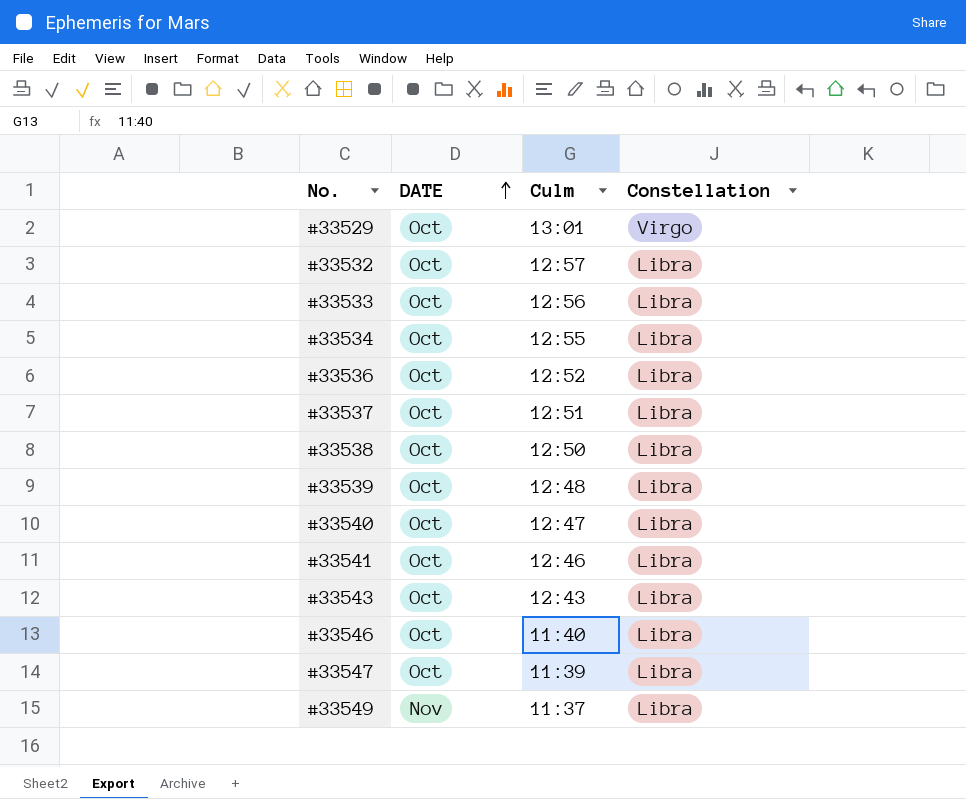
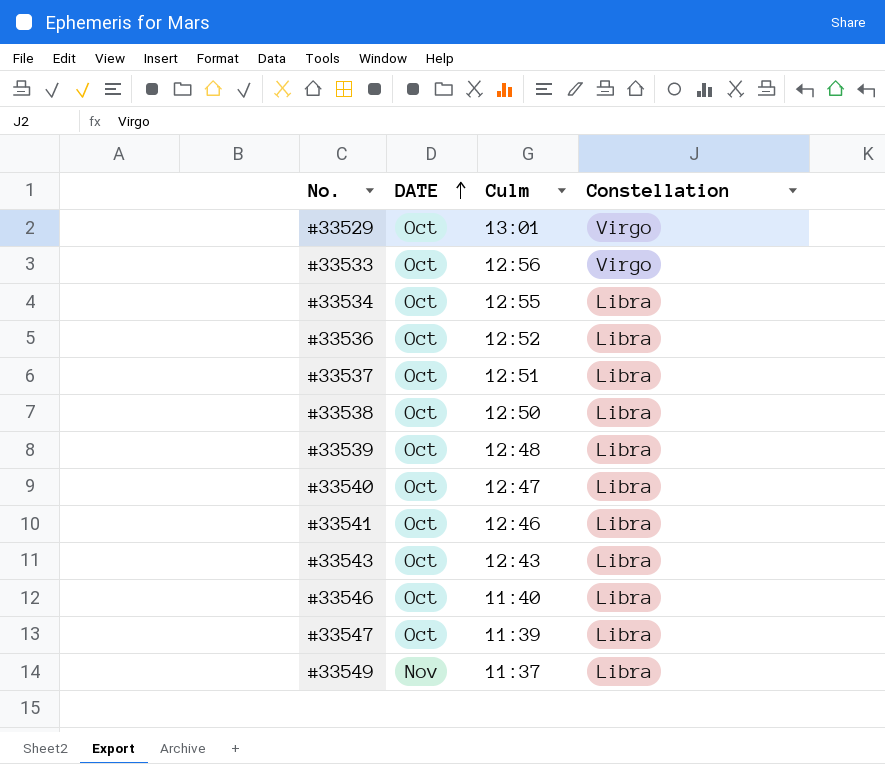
row #33532: Oct | 12:57 | Libra -> none
#33533 | Constellation: Libra -> Virgo

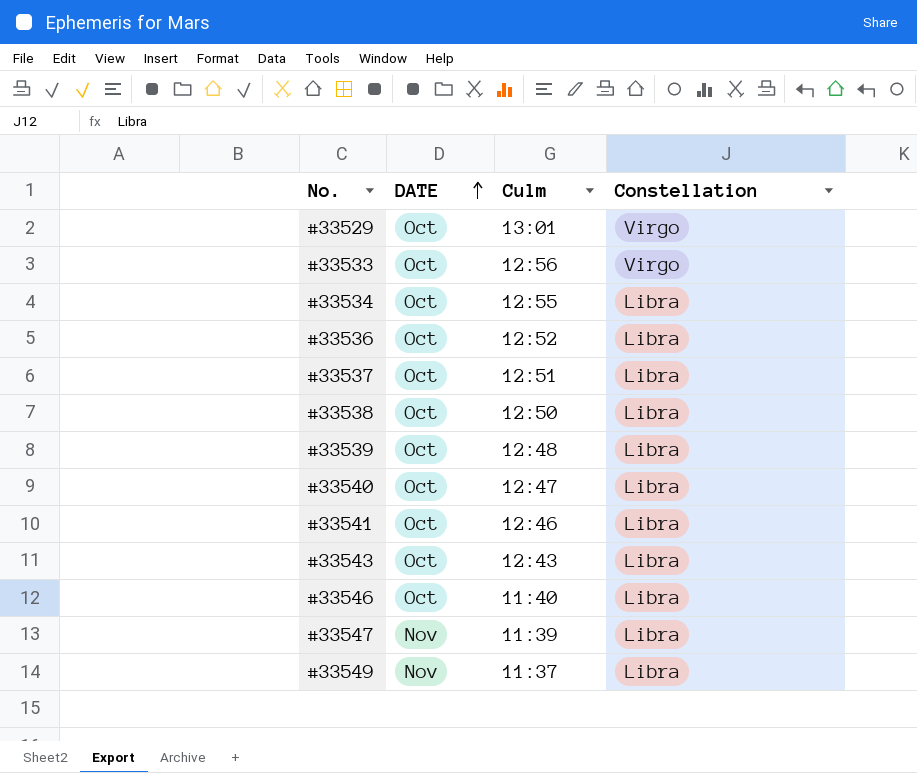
#33547 | DATE: Oct -> Nov

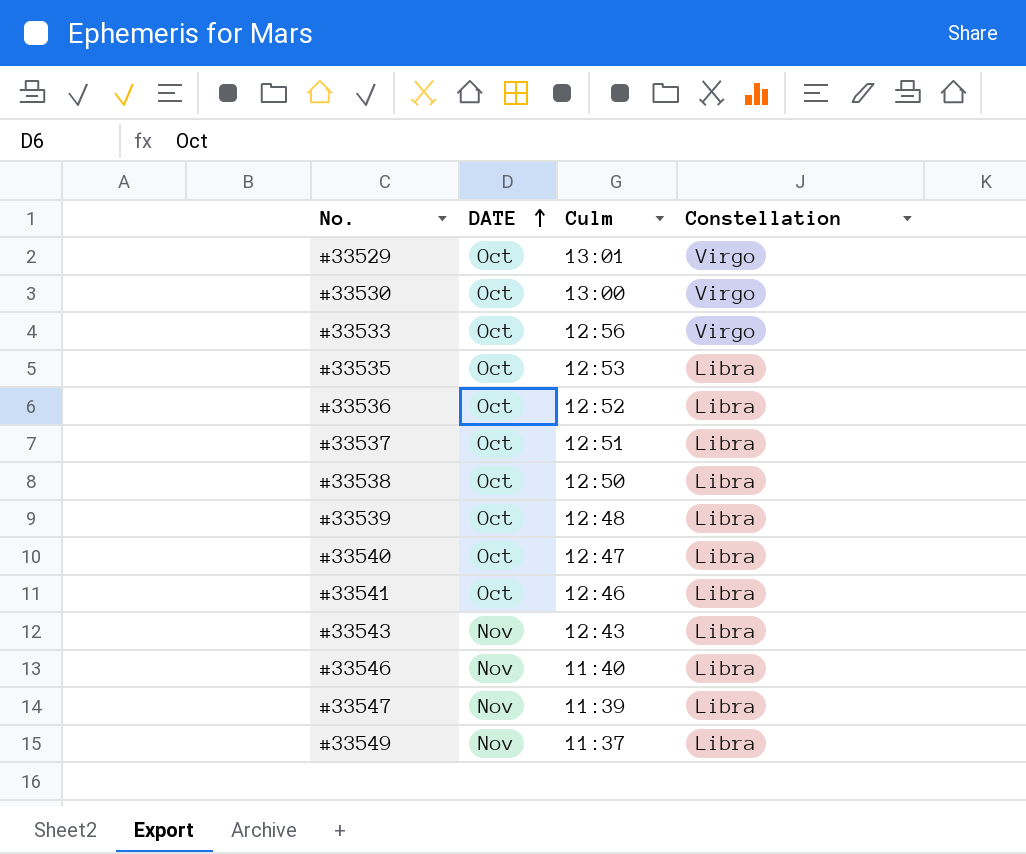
row #33534: Oct | 12:55 | Libra -> none
row #33530: none -> Oct | 13:00 | Virgo
row #33535: none -> Oct | 12:53 | Libra
#33543 | DATE: Oct -> Nov
#33546 | DATE: Oct -> Nov

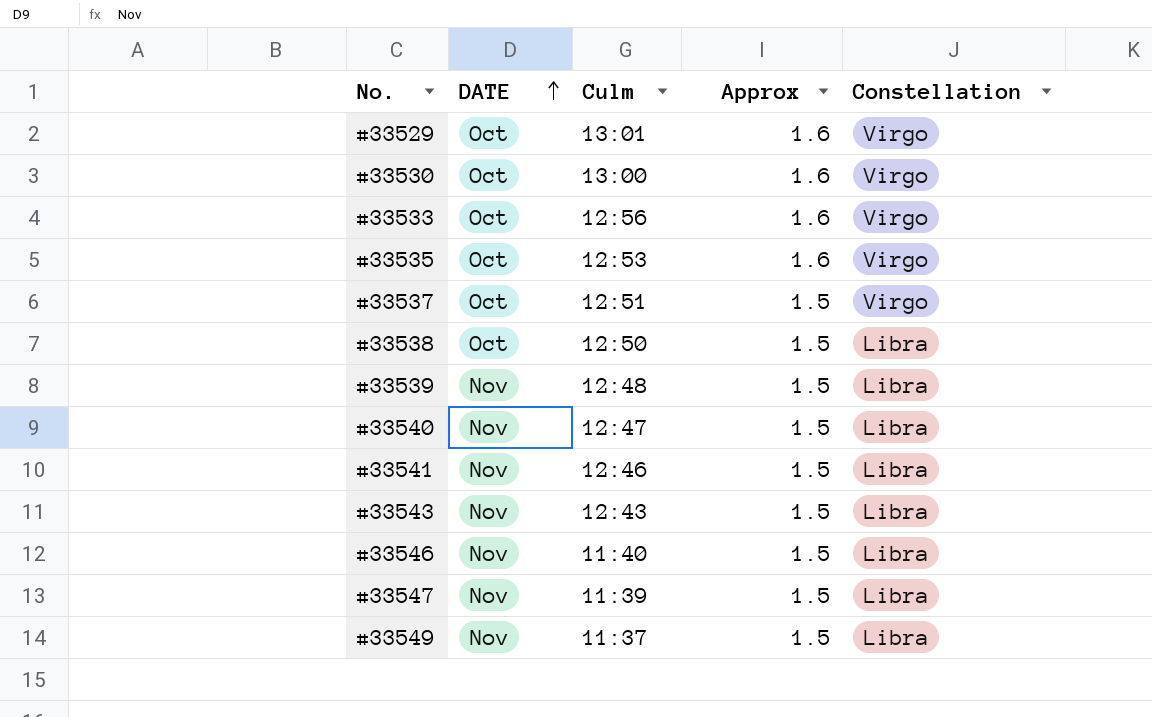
column Approx | position: none -> 4
row #33536: Oct | 12:52 | Libra -> none
#33535 | Constellation: Libra -> Virgo
#33537 | Constellation: Libra -> Virgo
#33539 | DATE: Oct -> Nov
#33540 | DATE: Oct -> Nov
#33541 | DATE: Oct -> Nov

